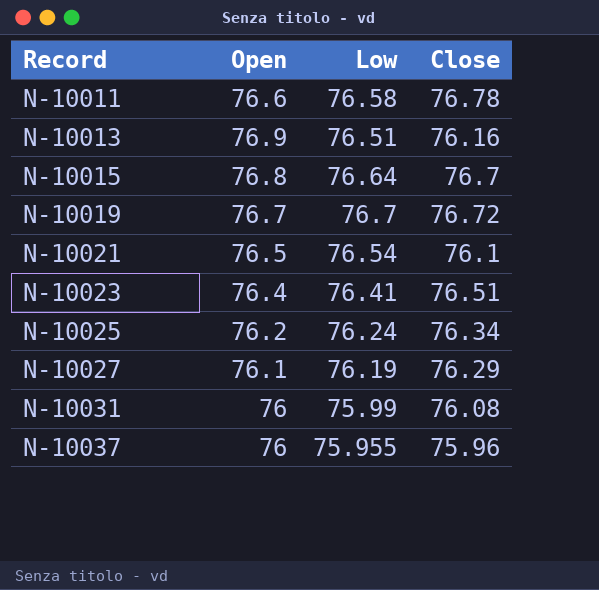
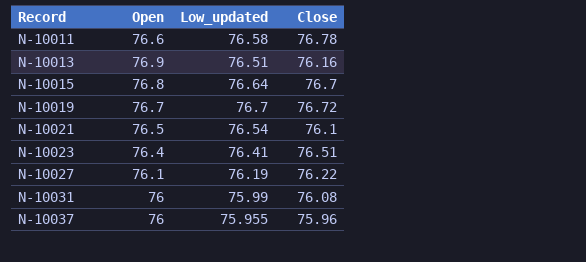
column name: Low -> Low_updated
row N-10025: 76.2 | 76.24 | 76.34 -> none
N-10027 | Close: 76.29 -> 76.22

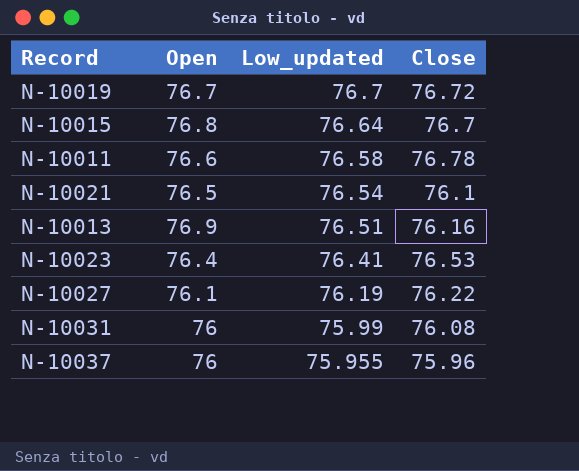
row order: Record ascending -> Low_updated descending
N-10023 | Close: 76.51 -> 76.53

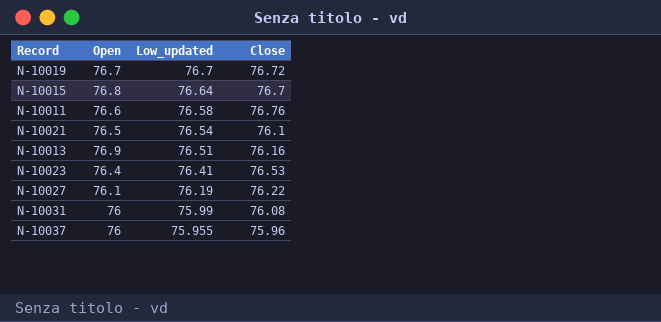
N-10011 | Close: 76.78 -> 76.76

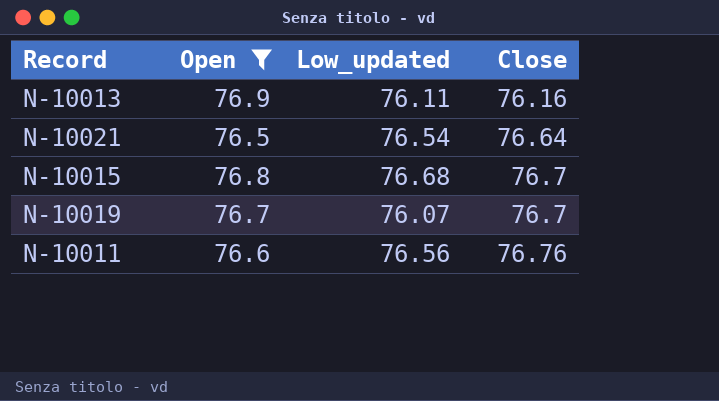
filter: none -> Open >= 76.5
row order: Low_updated descending -> Close ascending
N-10013 | Low_updated: 76.51 -> 76.11
N-10021 | Close: 76.1 -> 76.64
N-10015 | Low_updated: 76.64 -> 76.68
N-10019 | Low_updated: 76.7 -> 76.07
N-10019 | Close: 76.72 -> 76.7
N-10011 | Low_updated: 76.58 -> 76.56

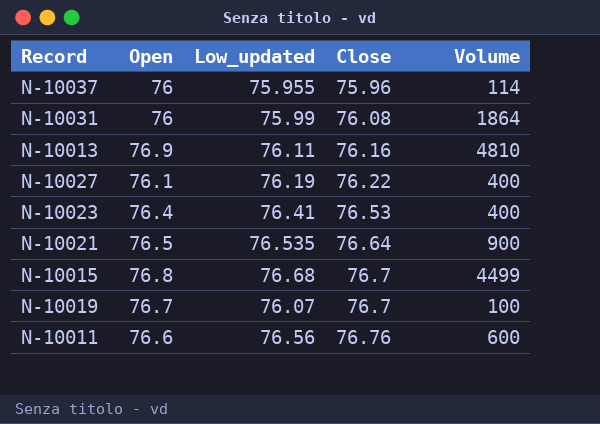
filter: Open >= 76.5 -> none
column Volume | position: none -> 5
N-10021 | Low_updated: 76.54 -> 76.535

